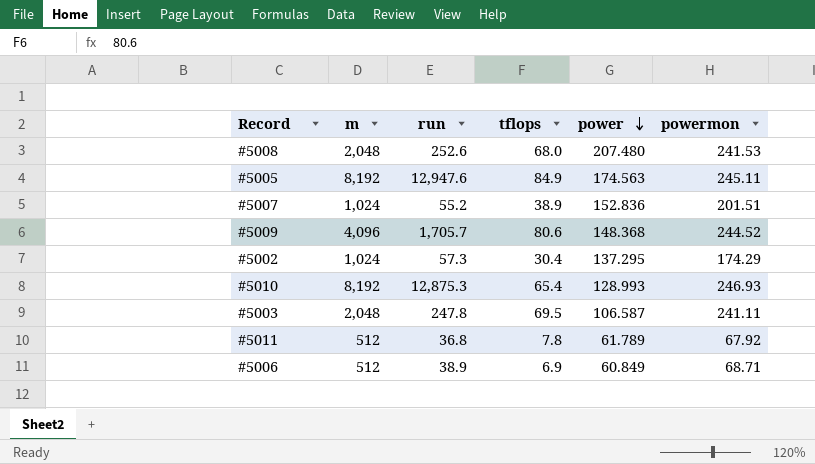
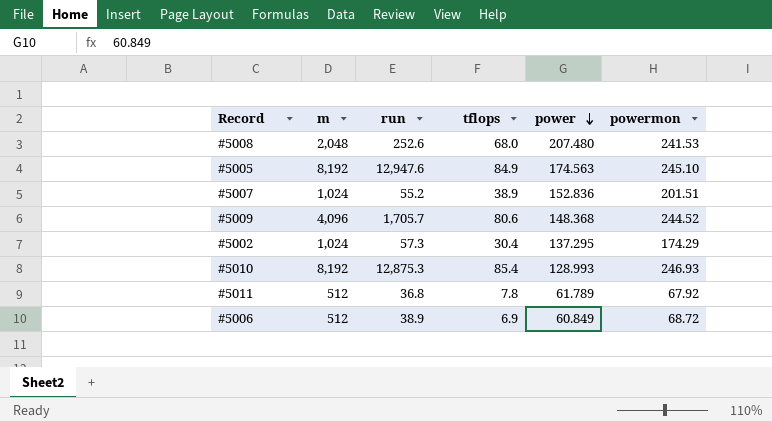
row #5003: 2,048 | 247.8 | 69.5 | 106.587 | 241.11 -> none
#5005 | powermon: 245.11 -> 245.10
#5010 | tflops: 65.4 -> 85.4
#5006 | powermon: 68.71 -> 68.72

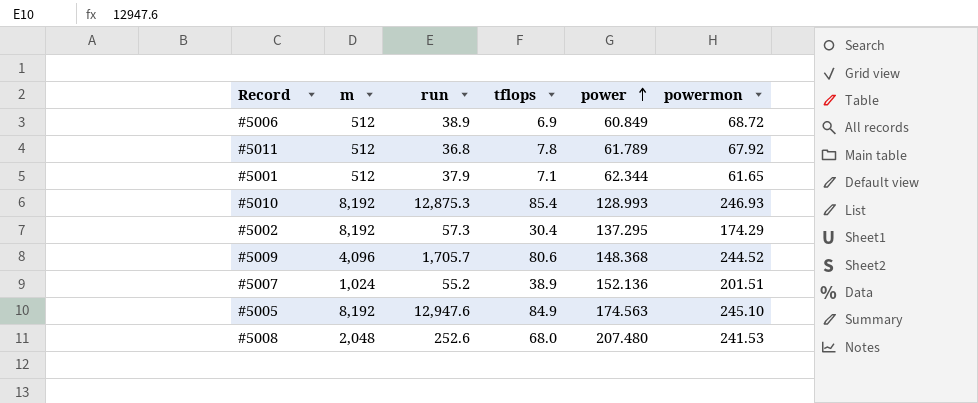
row order: power descending -> power ascending
row #5001: none -> 512 | 37.9 | 7.1 | 62.344 | 61.65
#5002 | m: 1,024 -> 8,192
#5007 | power: 152.836 -> 152.136

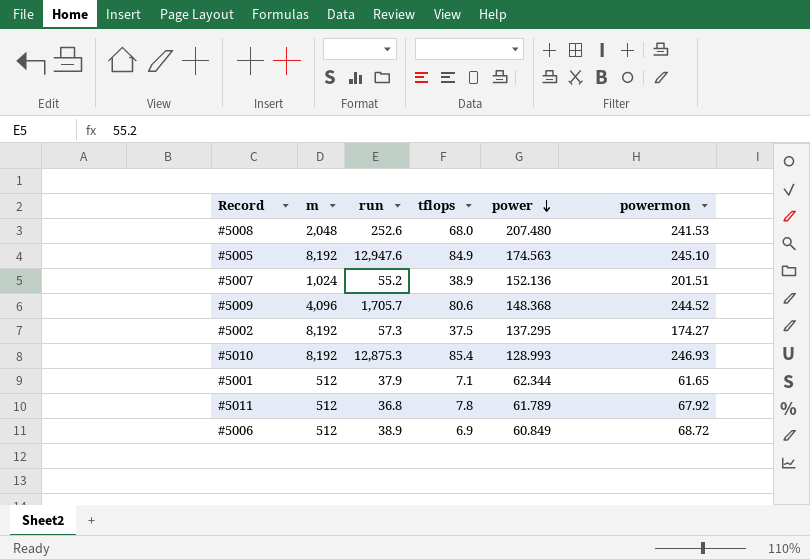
row order: power ascending -> power descending
#5002 | tflops: 30.4 -> 37.5
#5002 | powermon: 174.29 -> 174.27

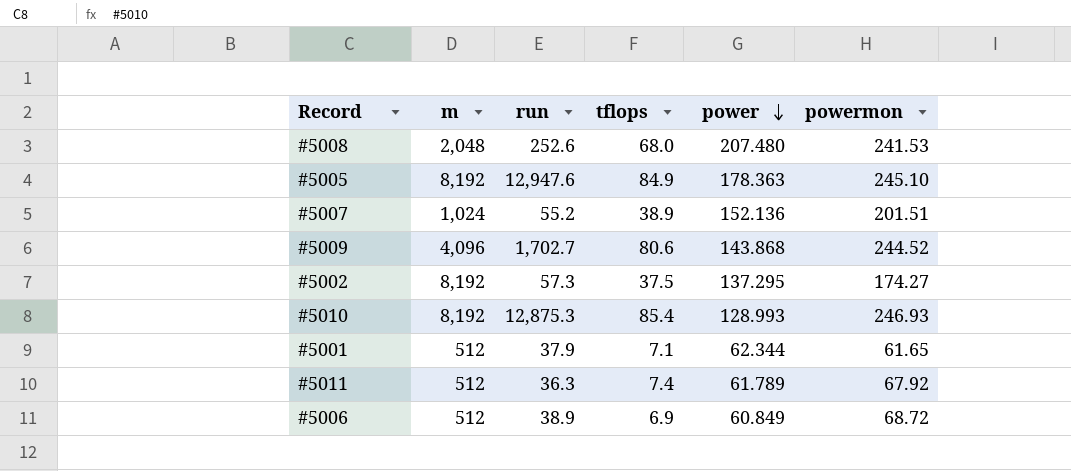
#5005 | power: 174.563 -> 178.363
#5009 | run: 1,705.7 -> 1,702.7
#5009 | power: 148.368 -> 143.868
#5011 | run: 36.8 -> 36.3
#5011 | tflops: 7.8 -> 7.4

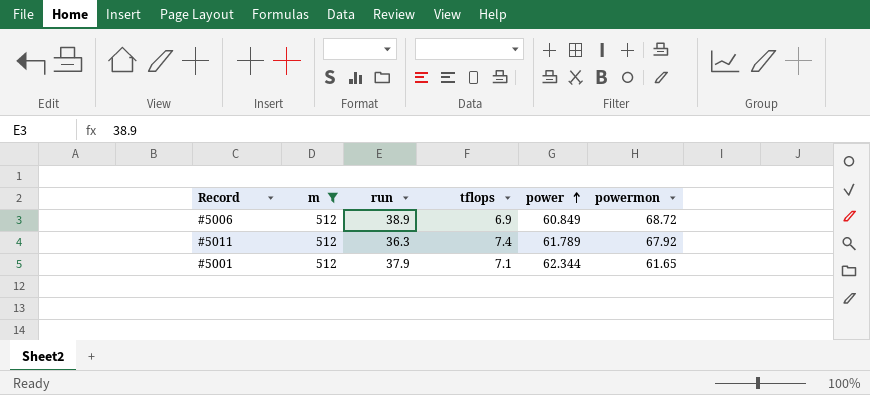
filter: none -> m = 512
row order: power descending -> power ascending

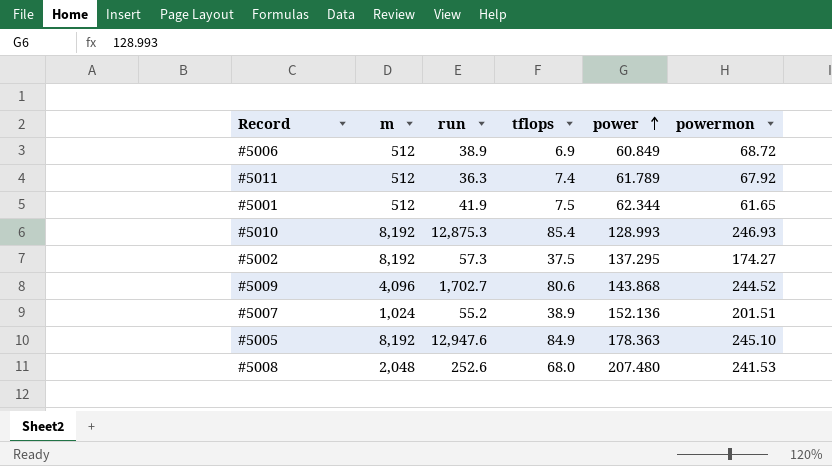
filter: m = 512 -> none
#5001 | run: 37.9 -> 41.9
#5001 | tflops: 7.1 -> 7.5

